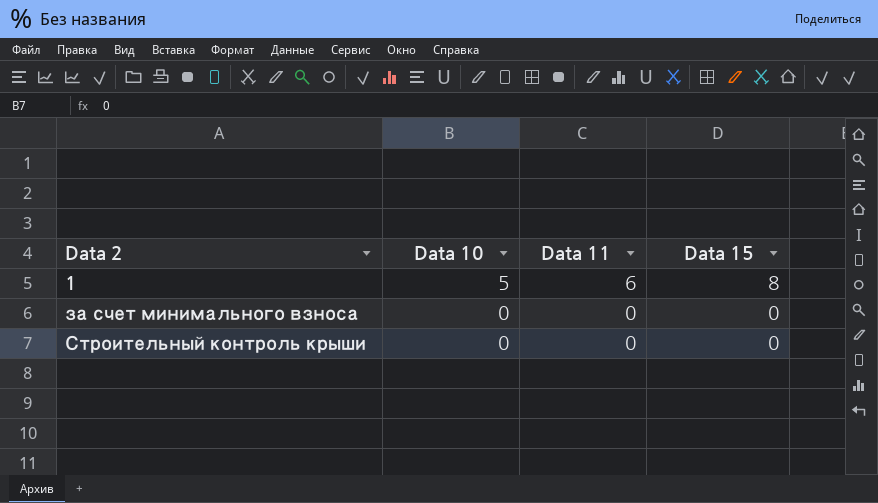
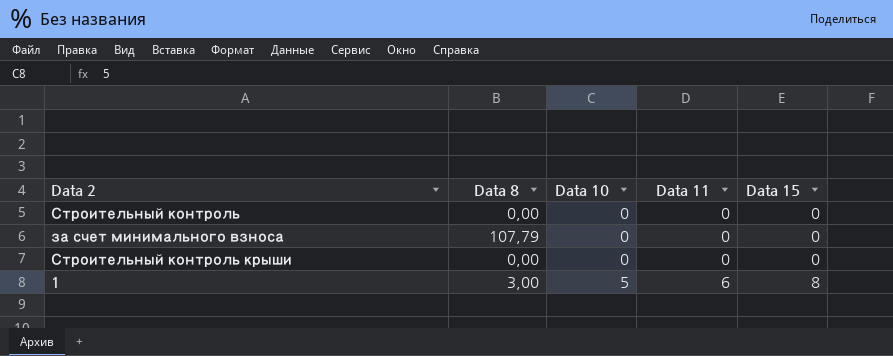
row order: Data 2 ascending -> Data 10 ascending
column Data 8 | position: none -> 2
row Строительный контроль: none -> 0,00 | 0 | 0 | 0

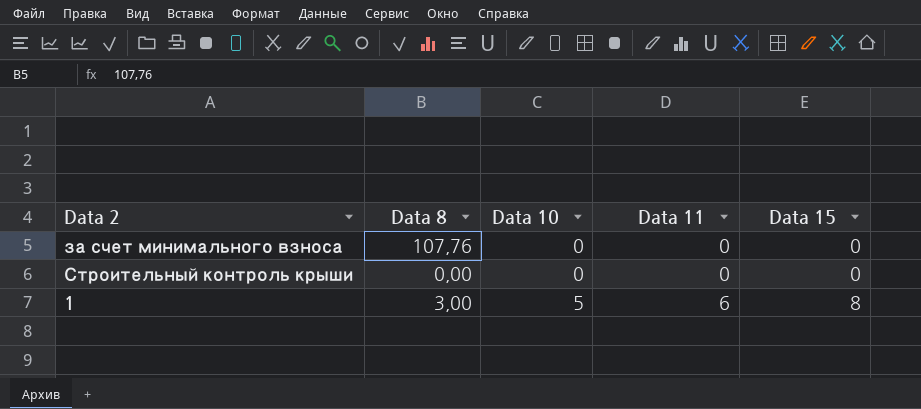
row Строительный контроль: 0,00 | 0 | 0 | 0 -> none
за счет минимального взноса | Data 8: 107,79 -> 107,76

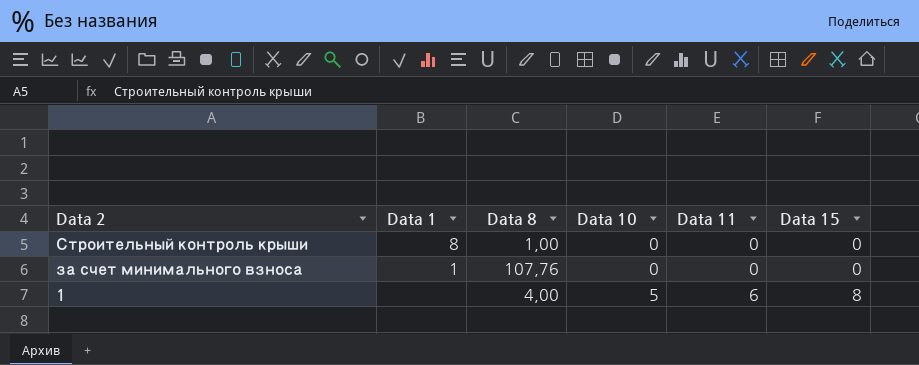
row order: Data 10 ascending -> Data 2 descending
column Data 1 | position: none -> 2
Строительный контроль крыши | Data 8: 0,00 -> 1,00
1 | Data 8: 3,00 -> 4,00

